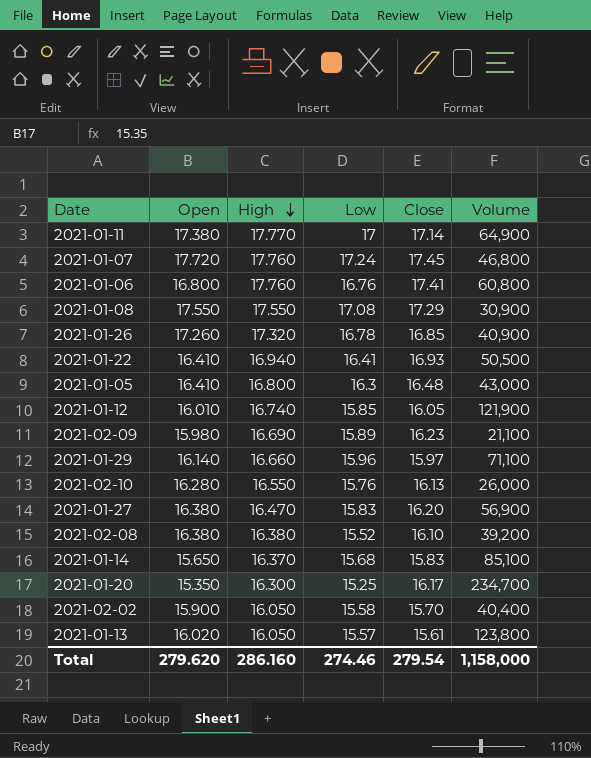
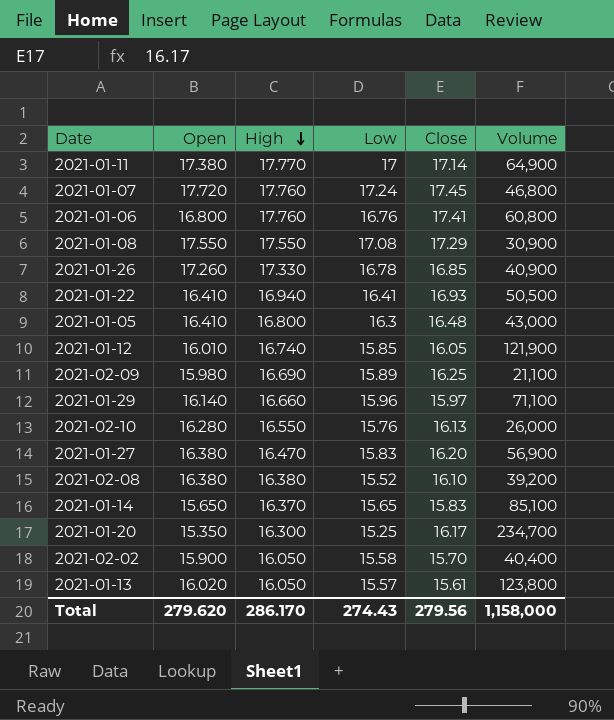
2021-01-26 | High: 17.320 -> 17.330
2021-02-09 | Close: 16.23 -> 16.25
2021-01-14 | Low: 15.68 -> 15.65
Total | High: 286.160 -> 286.170
Total | Low: 274.46 -> 274.43
Total | Close: 279.54 -> 279.56

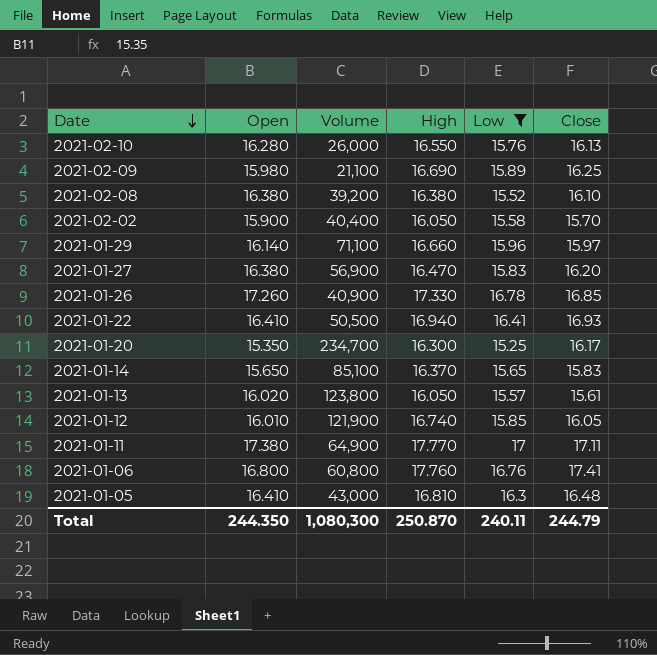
filter: none -> Low <= 17
row order: High descending -> Date descending
column Volume | position: 6 -> 3
2021-01-11 | Close: 17.14 -> 17.11
2021-01-05 | High: 16.800 -> 16.810
Total | Open: 279.620 -> 244.350
Total | Volume: 1,158,000 -> 1,080,300
Total | High: 286.170 -> 250.870
Total | Low: 274.43 -> 240.11
Total | Close: 279.56 -> 244.79

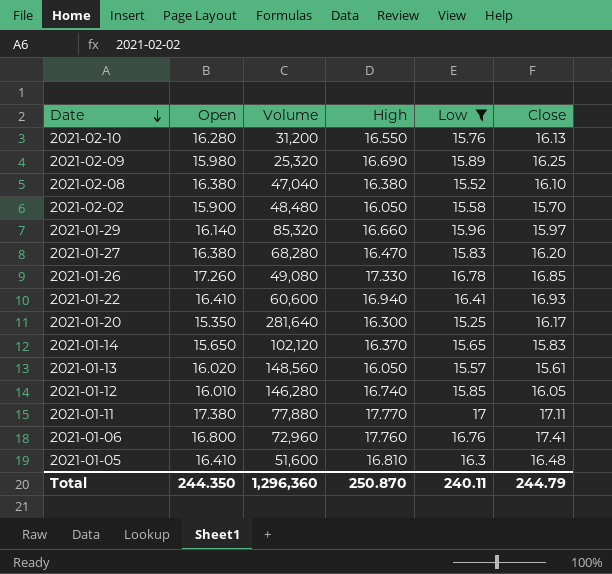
2021-02-10 | Volume: 26,000 -> 31,200
2021-02-09 | Volume: 21,100 -> 25,320
2021-02-08 | Volume: 39,200 -> 47,040
2021-02-02 | Volume: 40,400 -> 48,480
2021-01-29 | Volume: 71,100 -> 85,320
2021-01-27 | Volume: 56,900 -> 68,280
2021-01-26 | Volume: 40,900 -> 49,080
2021-01-22 | Volume: 50,500 -> 60,600
2021-01-20 | Volume: 234,700 -> 281,640
2021-01-14 | Volume: 85,100 -> 102,120
2021-01-13 | Volume: 123,800 -> 148,560
2021-01-12 | Volume: 121,900 -> 146,280
2021-01-11 | Volume: 64,900 -> 77,880
2021-01-06 | Volume: 60,800 -> 72,960
2021-01-05 | Volume: 43,000 -> 51,600
Total | Volume: 1,080,300 -> 1,296,360

